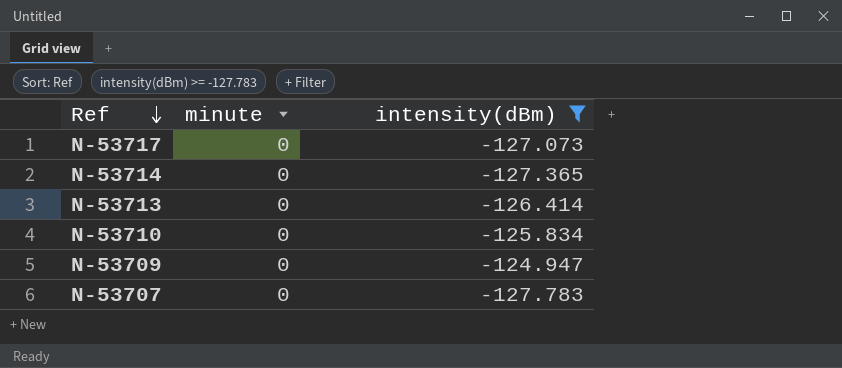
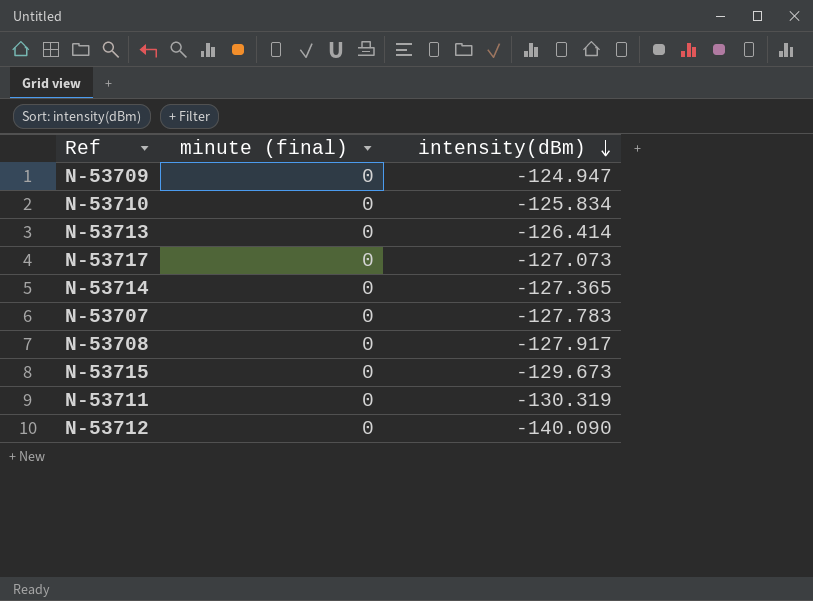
filter: intensity(dBm) >= -127.783 -> none
row order: Ref descending -> intensity(dBm) descending
column name: minute -> minute (final)

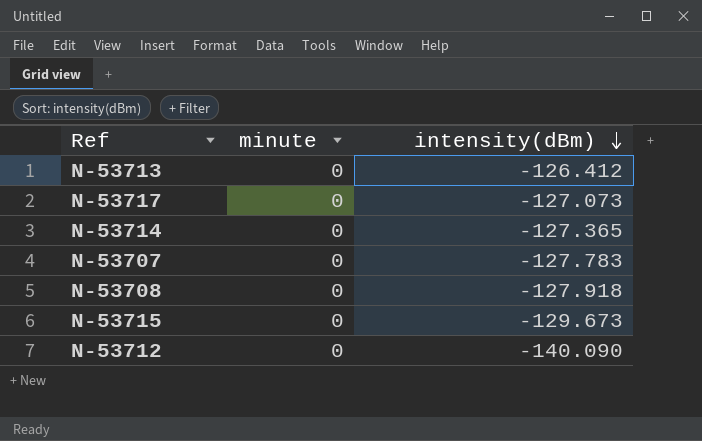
column name: minute (final) -> minute
row N-53709: 0 | -124.947 -> none
row N-53710: 0 | -125.834 -> none
row N-53711: 0 | -130.319 -> none
N-53713 | intensity(dBm): -126.414 -> -126.412
N-53708 | intensity(dBm): -127.917 -> -127.918

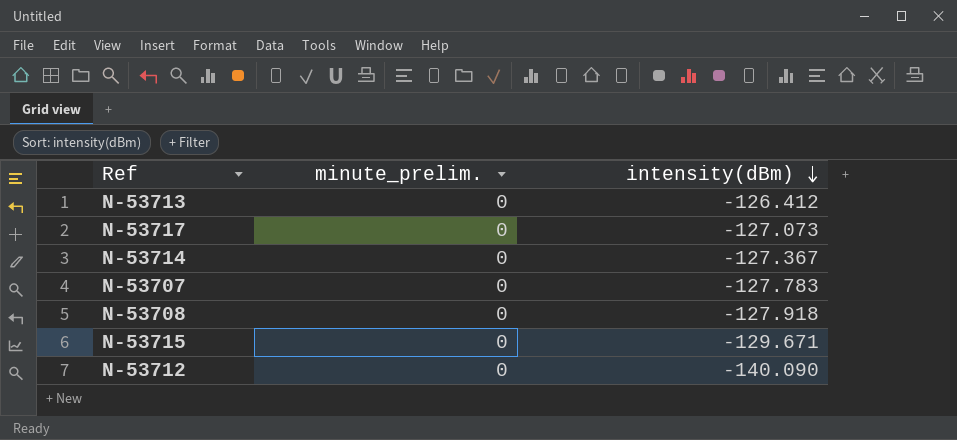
column name: minute -> minute_prelim.
N-53714 | intensity(dBm): -127.365 -> -127.367
N-53715 | intensity(dBm): -129.673 -> -129.671

